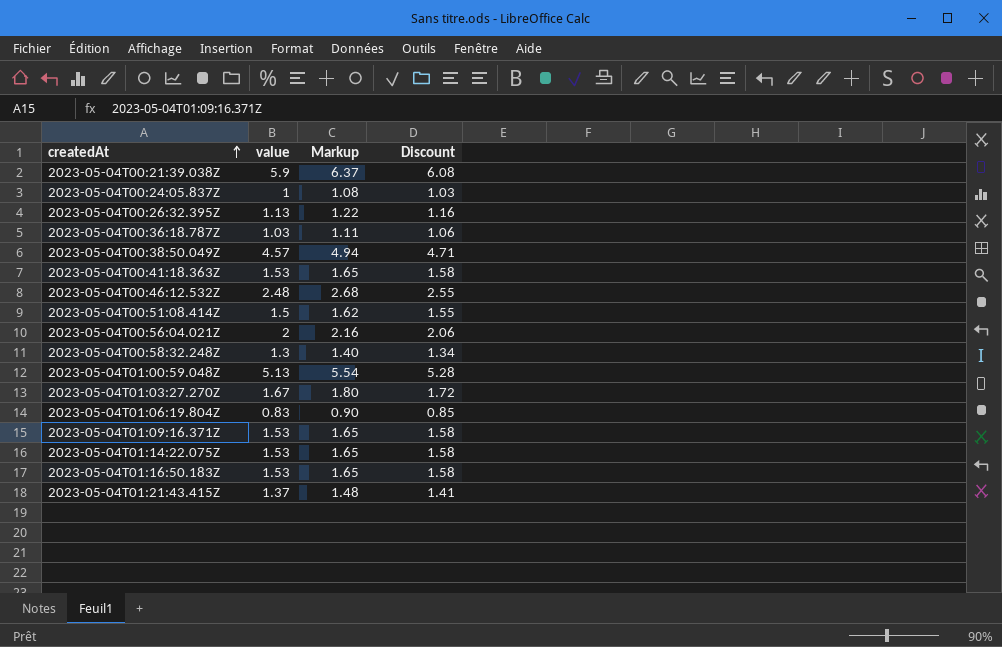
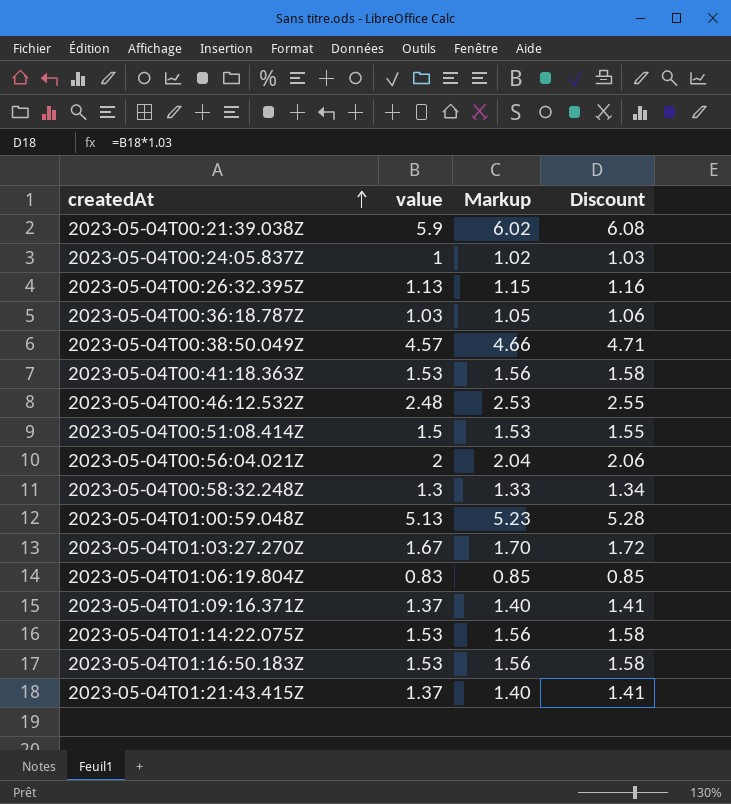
column Markup | formula: [value] * 1.08 -> [value] * 1.02
2023-05-04T01:09:16.371Z | value: 1.53 -> 1.37
2023-05-04T01:09:16.371Z | Discount: 1.58 -> 1.41

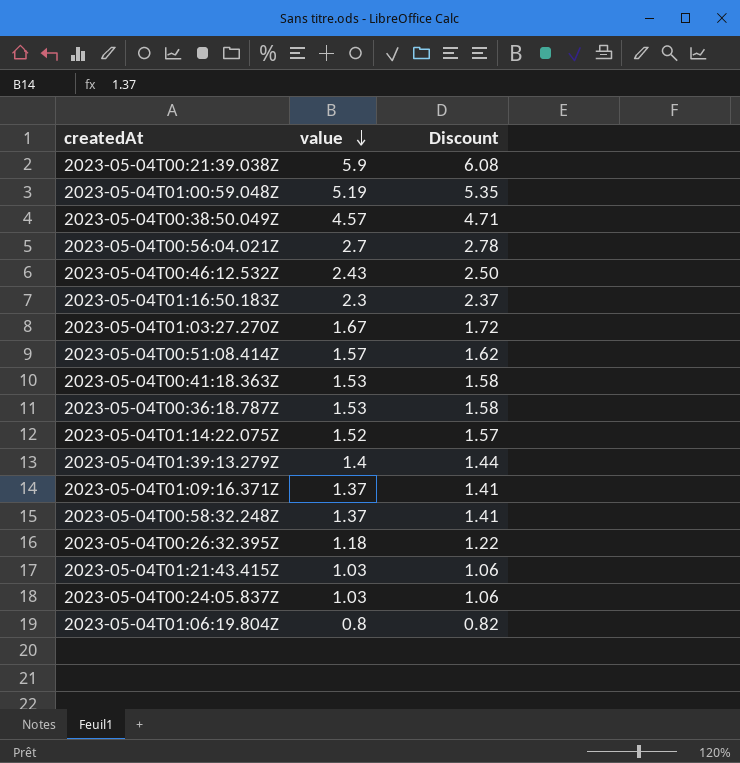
row order: createdAt ascending -> value descending
column Markup | formula: [value] * 1.02 -> none
2023-05-04T01:00:59.048Z | value: 5.13 -> 5.19
2023-05-04T01:00:59.048Z | Discount: 5.28 -> 5.35
2023-05-04T00:56:04.021Z | value: 2 -> 2.7
2023-05-04T00:56:04.021Z | Discount: 2.06 -> 2.78
2023-05-04T00:46:12.532Z | value: 2.48 -> 2.43
2023-05-04T00:46:12.532Z | Discount: 2.55 -> 2.50
2023-05-04T01:16:50.183Z | value: 1.53 -> 2.3
2023-05-04T01:16:50.183Z | Discount: 1.58 -> 2.37
2023-05-04T00:51:08.414Z | value: 1.5 -> 1.57
2023-05-04T00:51:08.414Z | Discount: 1.55 -> 1.62
2023-05-04T00:36:18.787Z | value: 1.03 -> 1.53
2023-05-04T00:36:18.787Z | Discount: 1.06 -> 1.58
2023-05-04T01:14:22.075Z | value: 1.53 -> 1.52
2023-05-04T01:14:22.075Z | Discount: 1.58 -> 1.57
row 2023-05-04T01:39:13.279Z: none -> 1.4 | 1.44
2023-05-04T00:58:32.248Z | value: 1.3 -> 1.37
2023-05-04T00:58:32.248Z | Discount: 1.34 -> 1.41
2023-05-04T00:26:32.395Z | value: 1.13 -> 1.18
2023-05-04T00:26:32.395Z | Discount: 1.16 -> 1.22
2023-05-04T01:21:43.415Z | value: 1.37 -> 1.03
2023-05-04T01:21:43.415Z | Discount: 1.41 -> 1.06
2023-05-04T00:24:05.837Z | value: 1 -> 1.03
2023-05-04T00:24:05.837Z | Discount: 1.03 -> 1.06
2023-05-04T01:06:19.804Z | value: 0.83 -> 0.8
2023-05-04T01:06:19.804Z | Discount: 0.85 -> 0.82

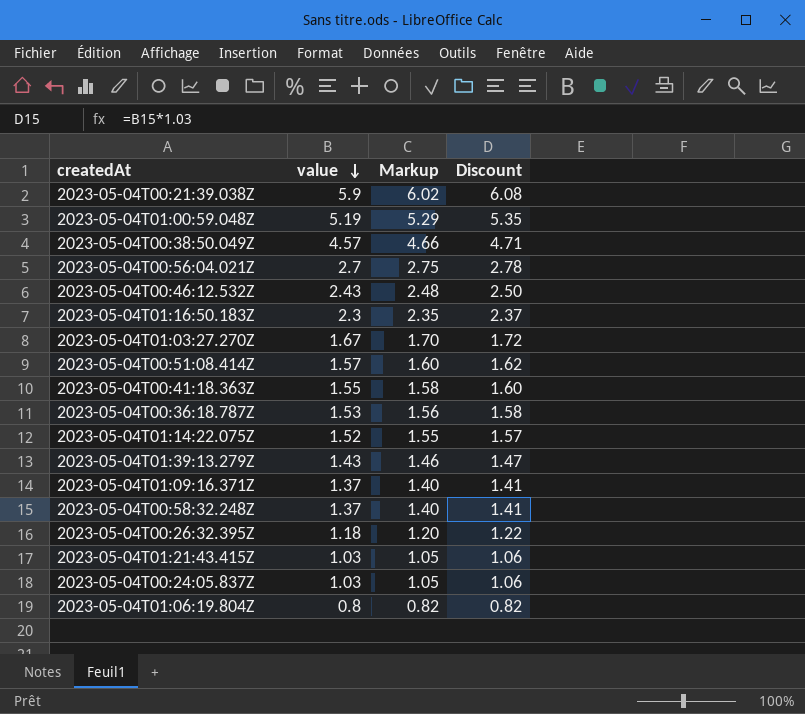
column Markup | formula: none -> [value] * 1.02
2023-05-04T00:41:18.363Z | value: 1.53 -> 1.55
2023-05-04T00:41:18.363Z | Discount: 1.58 -> 1.60
2023-05-04T01:39:13.279Z | value: 1.4 -> 1.43
2023-05-04T01:39:13.279Z | Discount: 1.44 -> 1.47

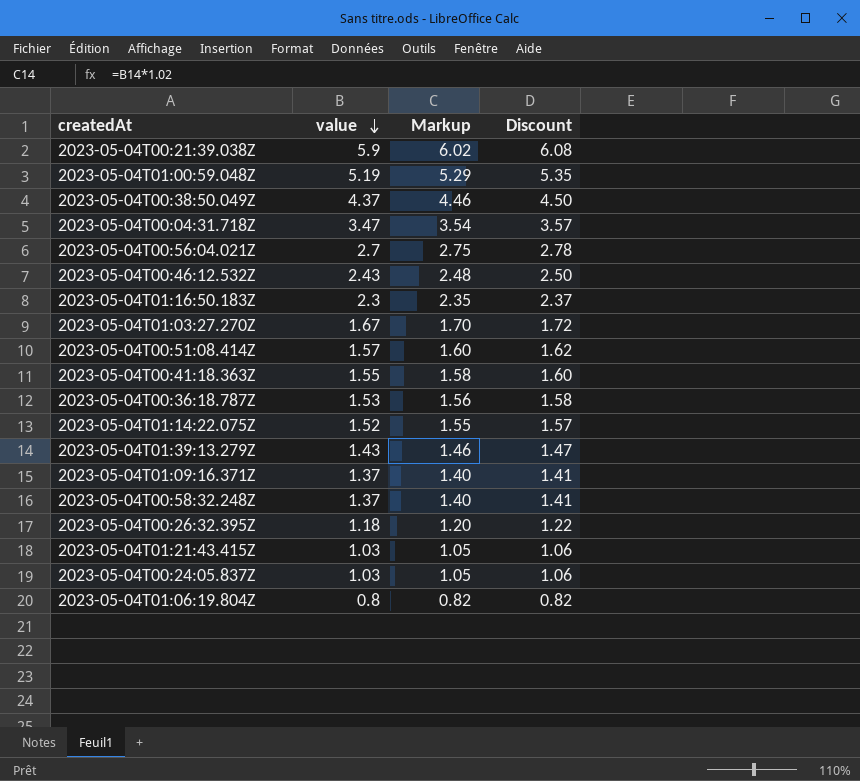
2023-05-04T00:38:50.049Z | value: 4.57 -> 4.37
2023-05-04T00:38:50.049Z | Markup: 4.66 -> 4.46
2023-05-04T00:38:50.049Z | Discount: 4.71 -> 4.50
row 2023-05-04T00:04:31.718Z: none -> 3.47 | 3.54 | 3.57

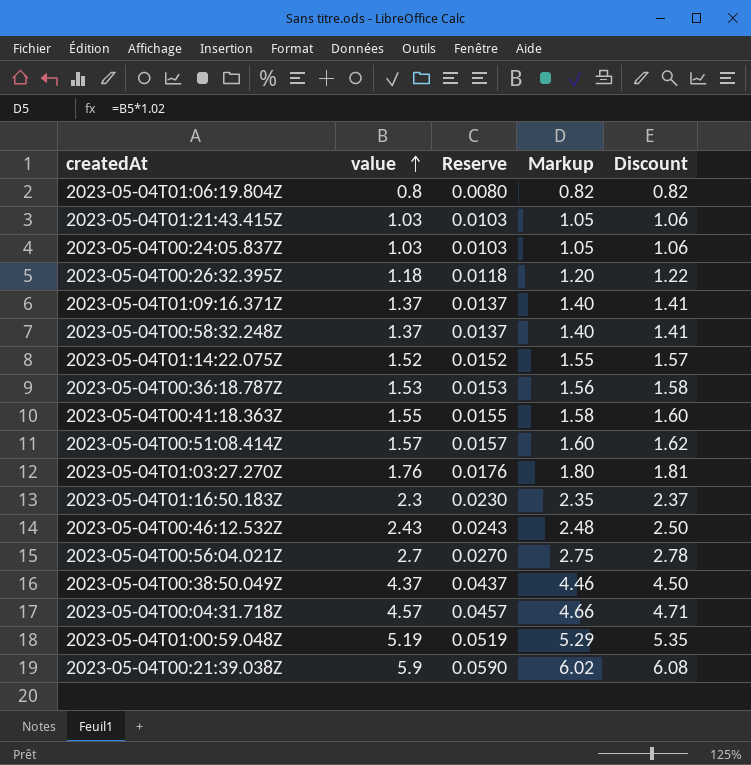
row order: value descending -> value ascending
column Reserve | formula: none -> [value] * 0.01
row 2023-05-04T01:39:13.279Z: 1.43 | 1.46 | 1.47 -> none
2023-05-04T01:03:27.270Z | value: 1.67 -> 1.76
2023-05-04T01:03:27.270Z | Markup: 1.70 -> 1.80
2023-05-04T01:03:27.270Z | Discount: 1.72 -> 1.81
2023-05-04T00:04:31.718Z | value: 3.47 -> 4.57
2023-05-04T00:04:31.718Z | Markup: 3.54 -> 4.66
2023-05-04T00:04:31.718Z | Discount: 3.57 -> 4.71

